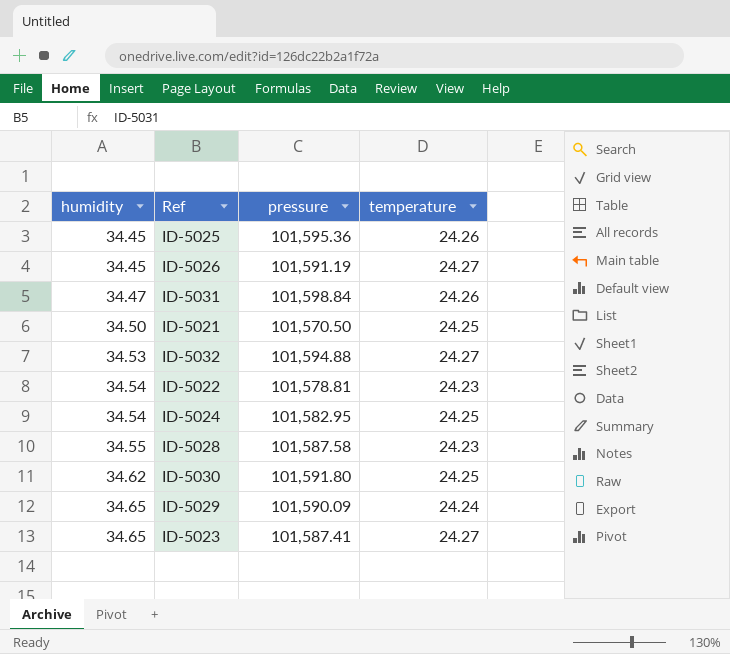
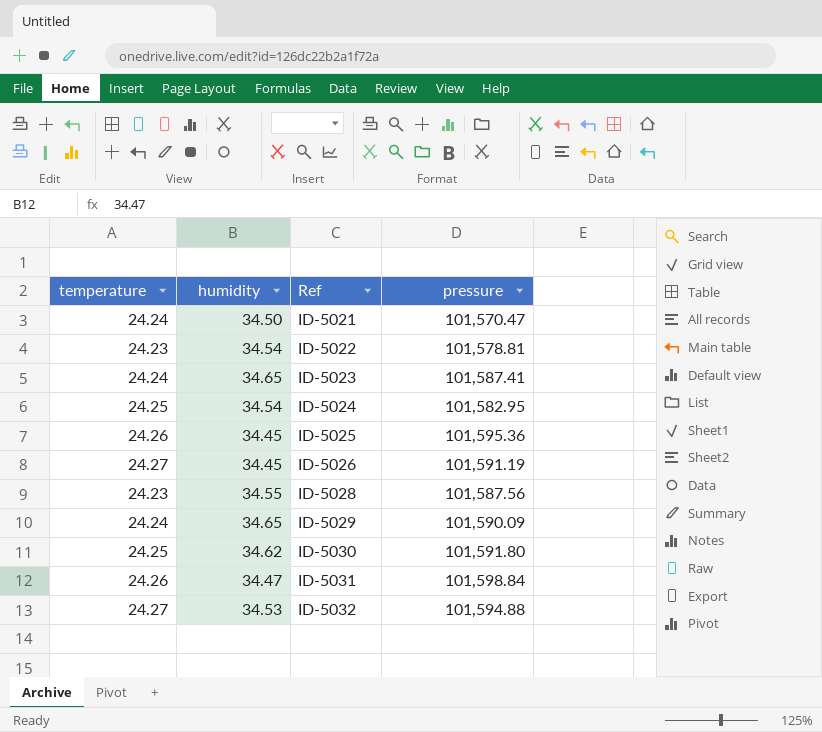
row order: humidity ascending -> Ref ascending
column temperature | position: 4 -> 1
ID-5021 | temperature: 24.25 -> 24.24
ID-5021 | pressure: 101,570.50 -> 101,570.47
ID-5023 | temperature: 24.27 -> 24.24
ID-5028 | pressure: 101,587.58 -> 101,587.56

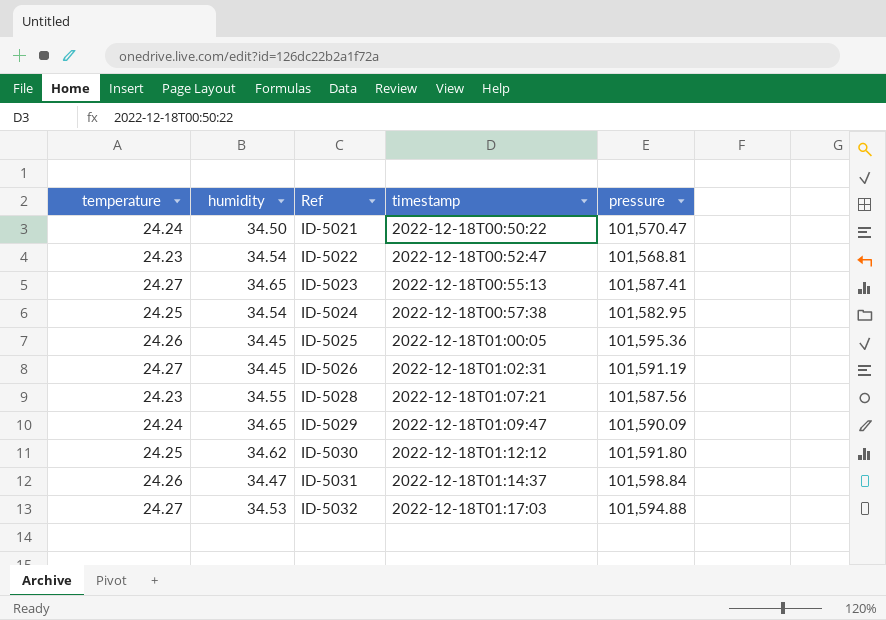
column timestamp | position: none -> 4
ID-5022 | pressure: 101,578.81 -> 101,568.81
ID-5023 | temperature: 24.24 -> 24.27

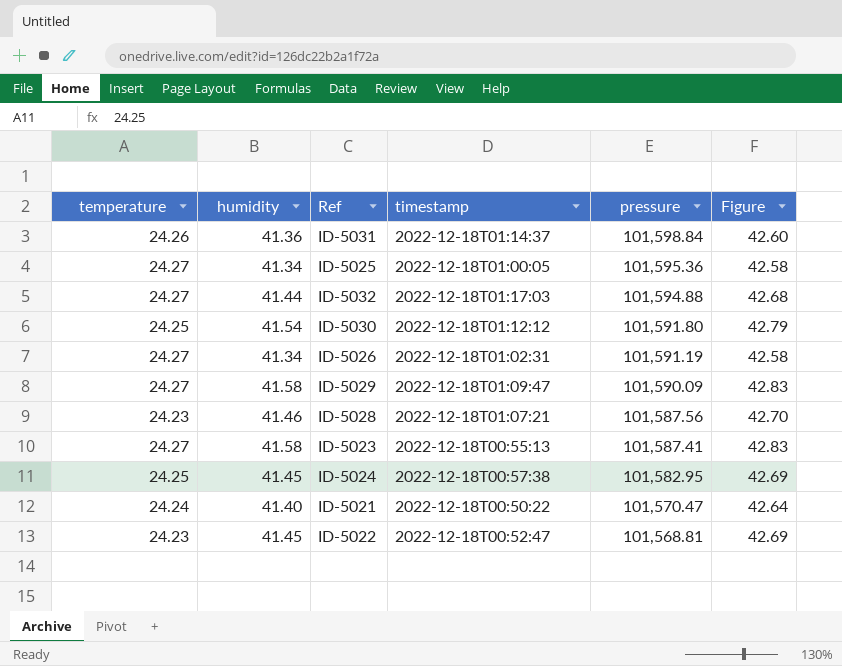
row order: Ref ascending -> pressure descending
column Figure | formula: none -> [humidity] * 1.03
ID-5031 | humidity: 34.47 -> 41.36
ID-5025 | temperature: 24.26 -> 24.27
ID-5025 | humidity: 34.45 -> 41.34
ID-5032 | humidity: 34.53 -> 41.44
ID-5030 | humidity: 34.62 -> 41.54
ID-5026 | humidity: 34.45 -> 41.34
ID-5029 | temperature: 24.24 -> 24.27
ID-5029 | humidity: 34.65 -> 41.58
ID-5028 | humidity: 34.55 -> 41.46
ID-5023 | humidity: 34.65 -> 41.58
ID-5024 | humidity: 34.54 -> 41.45
ID-5021 | humidity: 34.50 -> 41.40
ID-5022 | humidity: 34.54 -> 41.45

